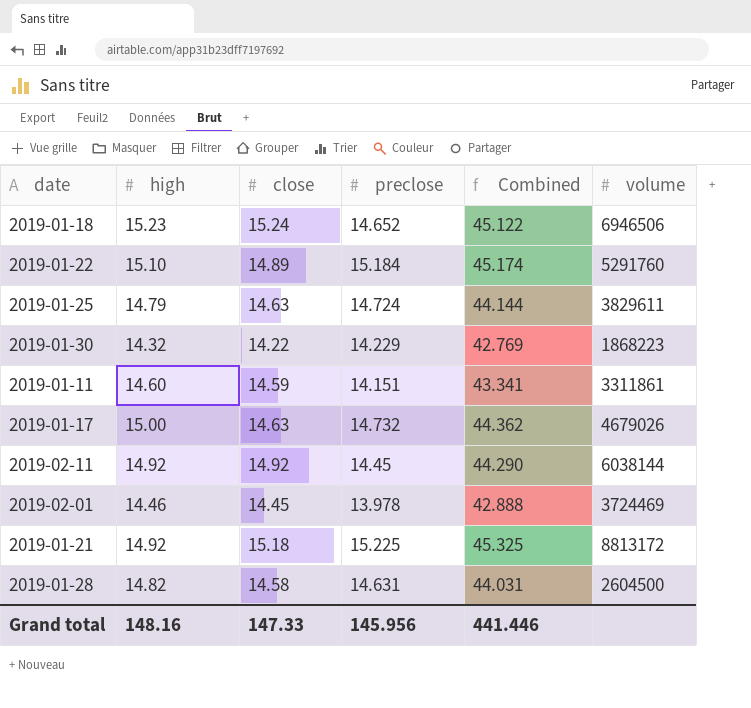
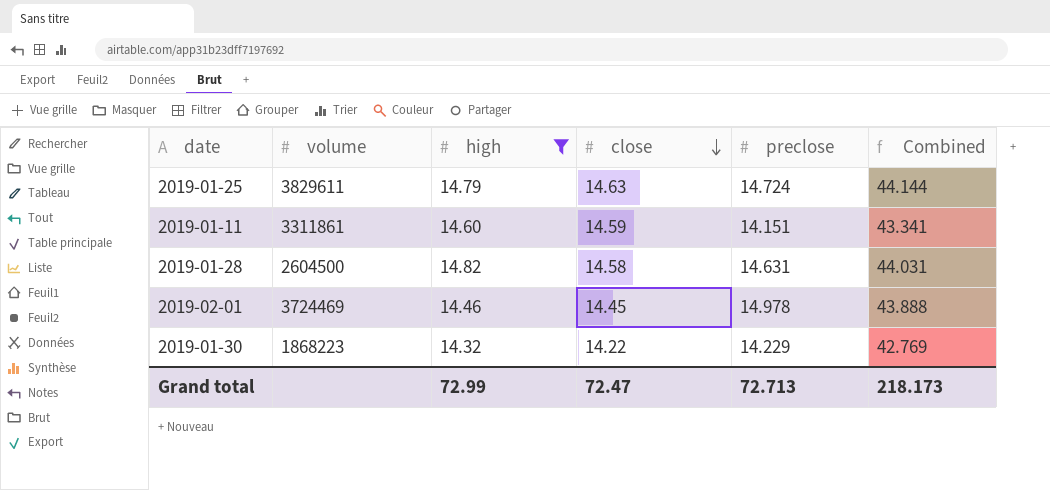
filter: none -> high <= 14.82
row order: none -> close descending
column volume | position: 6 -> 2
2019-02-01 | preclose: 13.978 -> 14.978
2019-02-01 | Combined: 42.888 -> 43.888
Grand total | high: 148.16 -> 72.99
Grand total | close: 147.33 -> 72.47
Grand total | preclose: 145.956 -> 72.713
Grand total | Combined: 441.446 -> 218.173

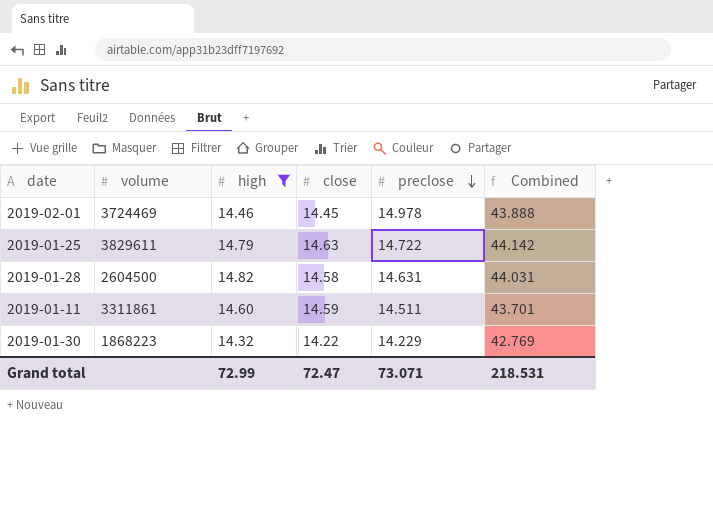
row order: close descending -> preclose descending
2019-01-25 | preclose: 14.724 -> 14.722
2019-01-25 | Combined: 44.144 -> 44.142
2019-01-11 | preclose: 14.151 -> 14.511
2019-01-11 | Combined: 43.341 -> 43.701
Grand total | preclose: 72.713 -> 73.071
Grand total | Combined: 218.173 -> 218.531

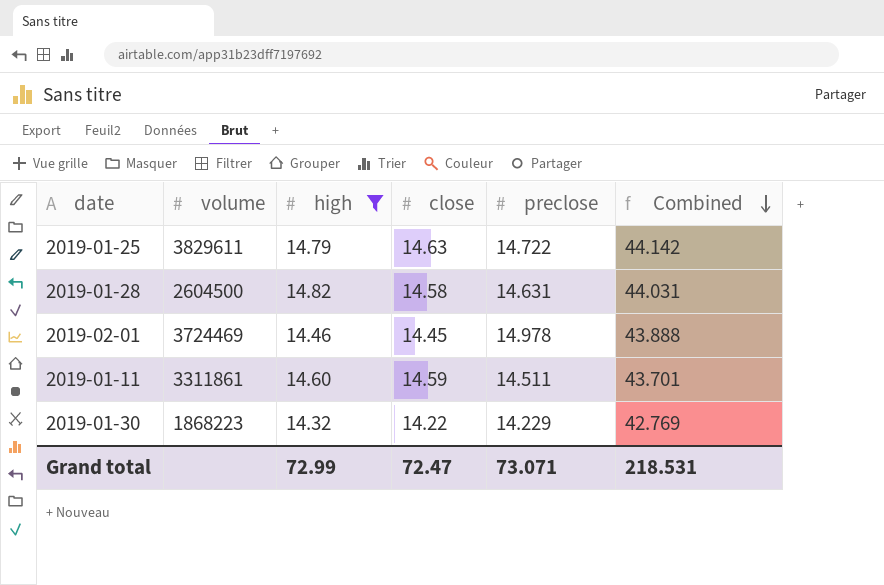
row order: preclose descending -> Combined descending

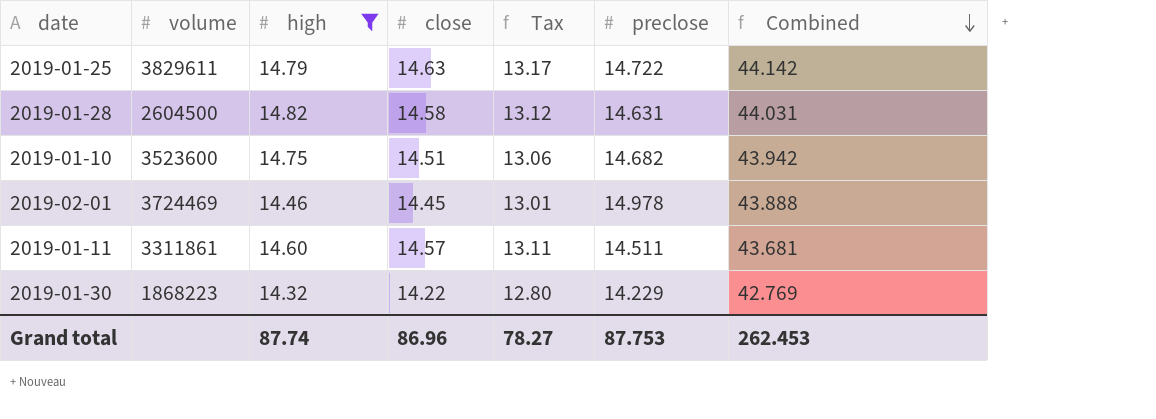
column Tax | formula: none -> [close] * 0.9
row 2019-01-10: none -> 3523600 | 14.75 | 14.51 | 13.06 | 14.682 | 43.942
2019-01-11 | close: 14.59 -> 14.57
2019-01-11 | Combined: 43.701 -> 43.681
Grand total | high: 72.99 -> 87.74
Grand total | close: 72.47 -> 86.96
Grand total | preclose: 73.071 -> 87.753
Grand total | Combined: 218.531 -> 262.453

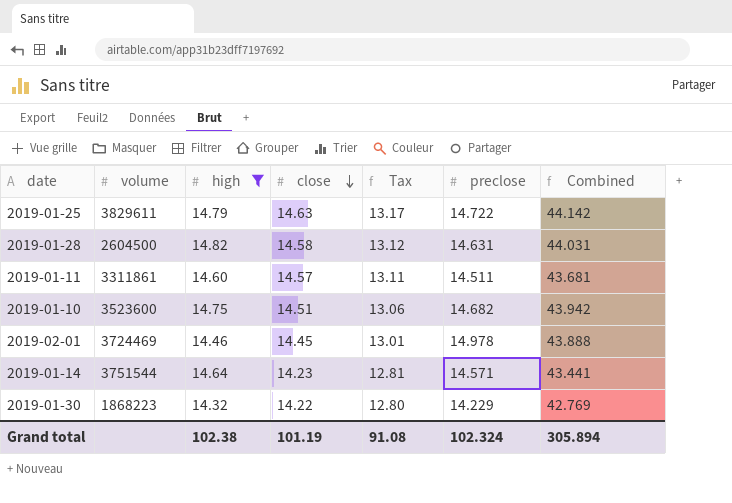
row order: Combined descending -> close descending
row 2019-01-14: none -> 3751544 | 14.64 | 14.23 | 12.81 | 14.571 | 43.441
Grand total | high: 87.74 -> 102.38
Grand total | close: 86.96 -> 101.19
Grand total | Tax: 78.27 -> 91.08
Grand total | preclose: 87.753 -> 102.324
Grand total | Combined: 262.453 -> 305.894

